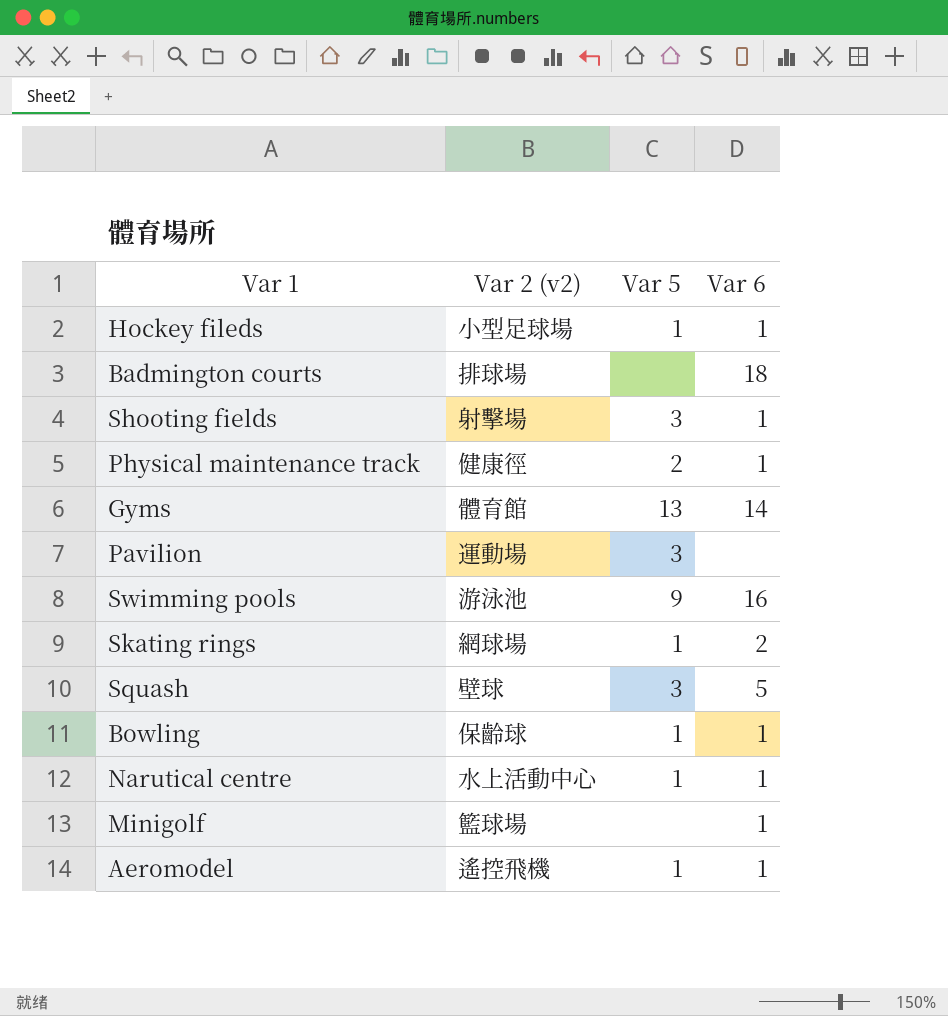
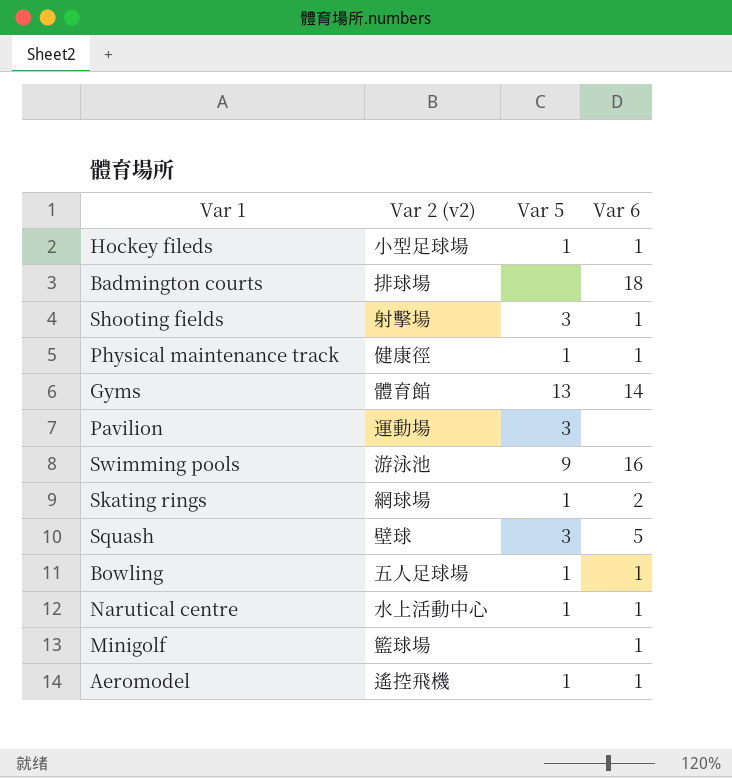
Physical maintenance track | Var 5: 2 -> 1
Bowling | Var 2 (v2): 保齡球 -> 五人足球場

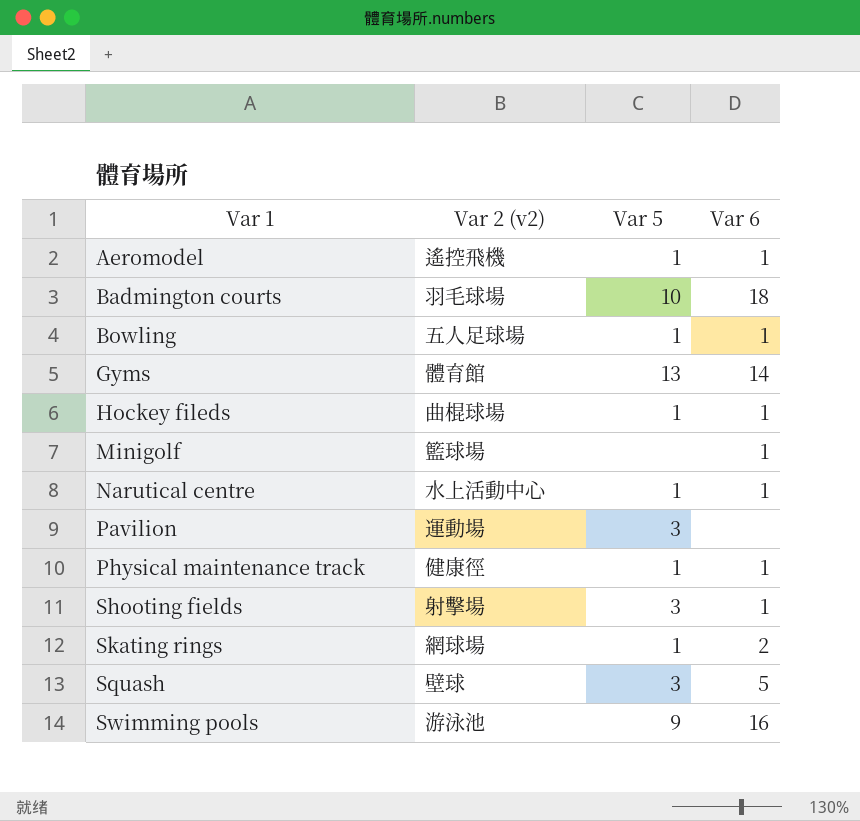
row order: none -> Var 1 ascending
Badmington courts | Var 2 (v2): 排球場 -> 羽毛球場
Badmington courts | Var 5: none -> 10
Hockey fileds | Var 2 (v2): 小型足球場 -> 曲棍球場

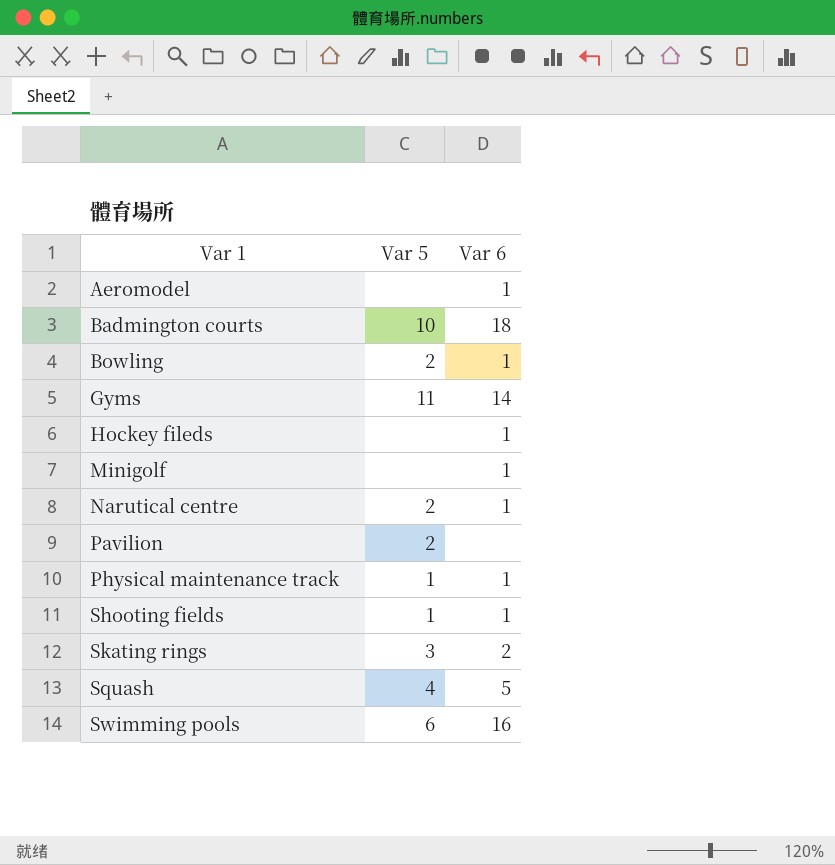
column Var 2 (v2) | position: 2 -> none
Aeromodel | Var 5: 1 -> none
Bowling | Var 5: 1 -> 2
Gyms | Var 5: 13 -> 11
Hockey fileds | Var 5: 1 -> none
Narutical centre | Var 5: 1 -> 2
Pavilion | Var 5: 3 -> 2
Shooting fields | Var 5: 3 -> 1
Skating rings | Var 5: 1 -> 3
Squash | Var 5: 3 -> 4
Swimming pools | Var 5: 9 -> 6

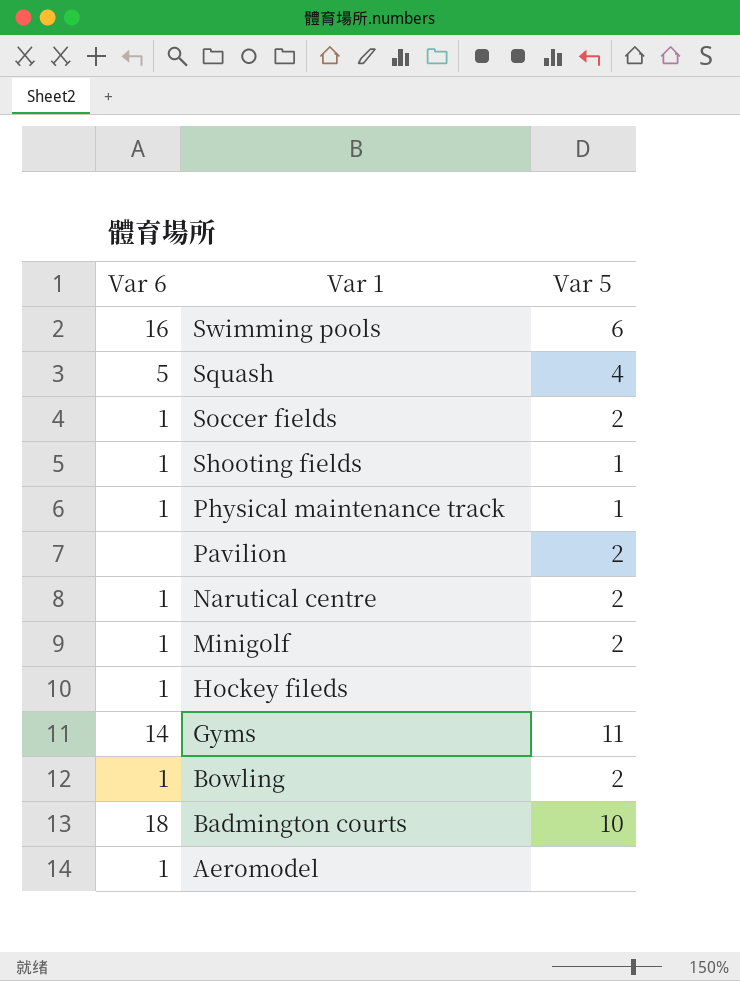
row order: Var 1 ascending -> Var 1 descending
column Var 6 | position: 3 -> 1
row Skating rings: 3 | 2 -> none
row Soccer fields: none -> 1 | 2
Minigolf | Var 5: none -> 2

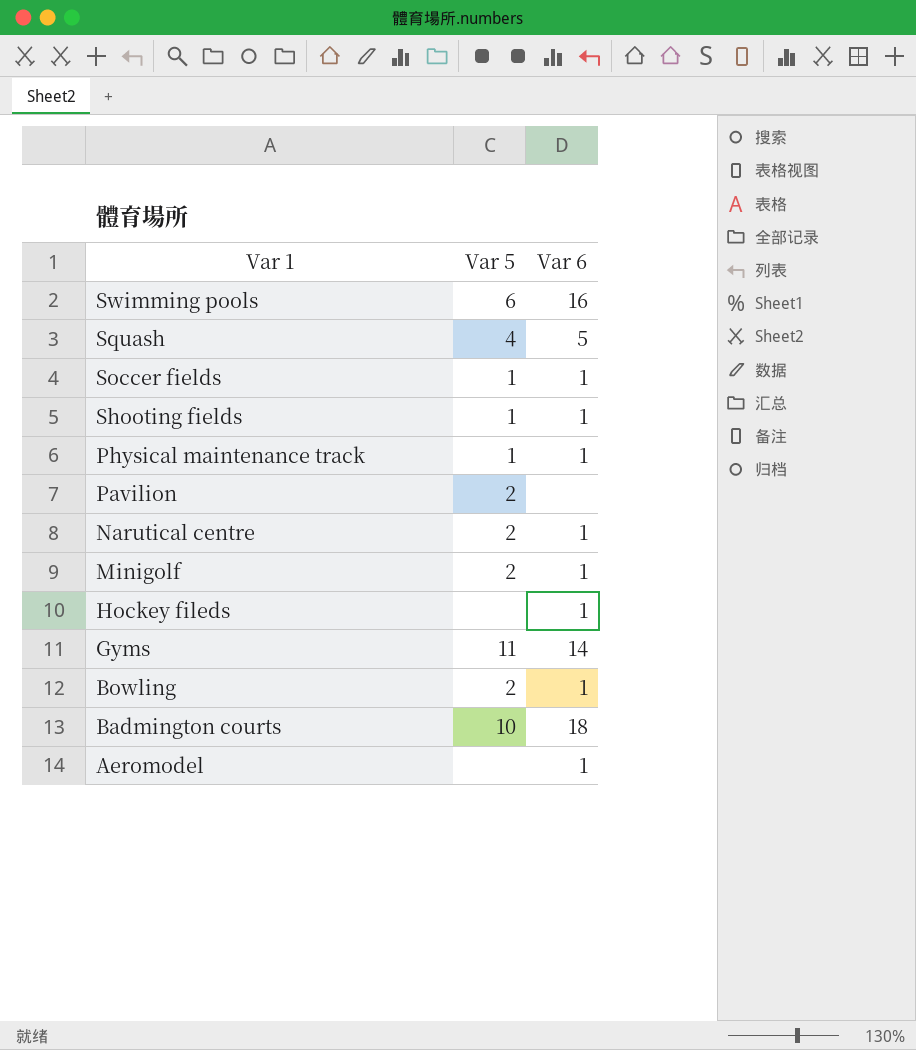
column Var 6 | position: 1 -> 3
Soccer fields | Var 5: 2 -> 1

